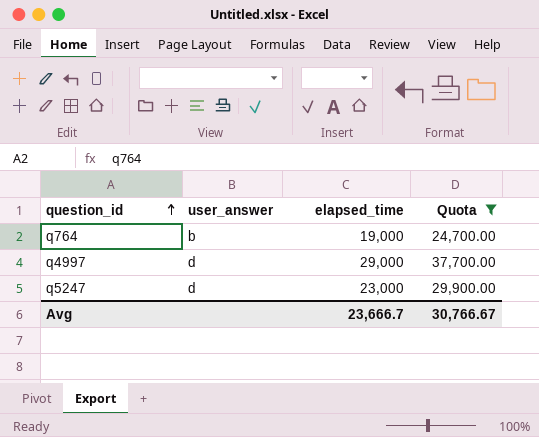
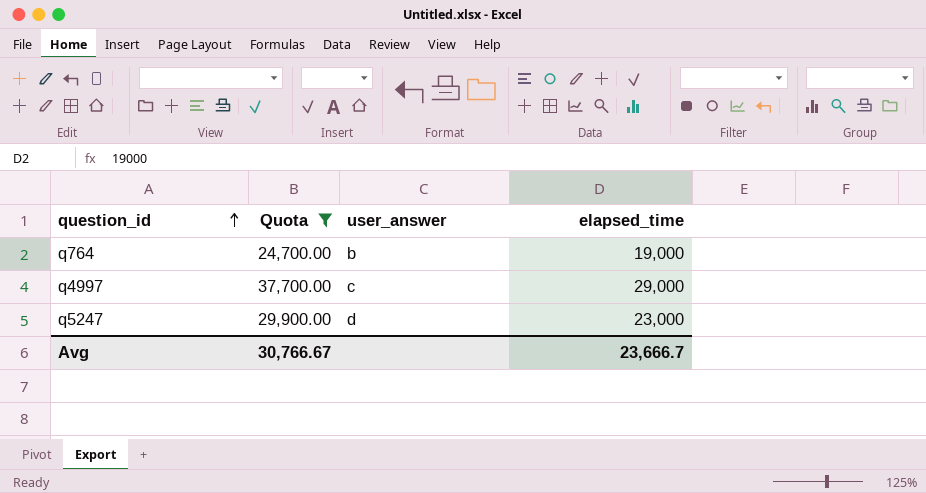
column Quota | position: 4 -> 2
q4997 | user_answer: d -> c

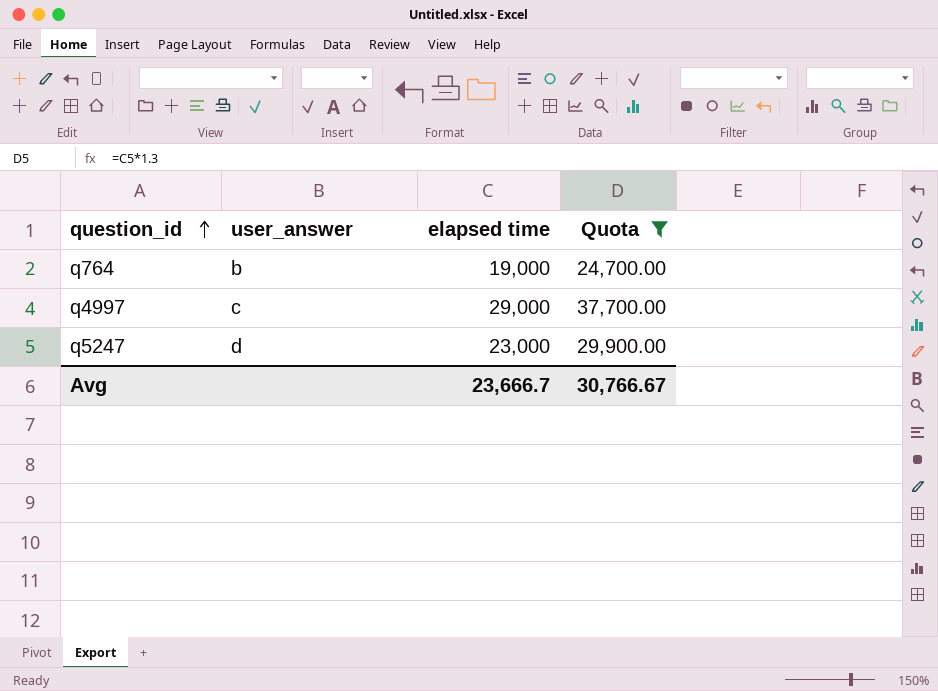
column name: elapsed_time -> elapsed time
column Quota | position: 2 -> 4

